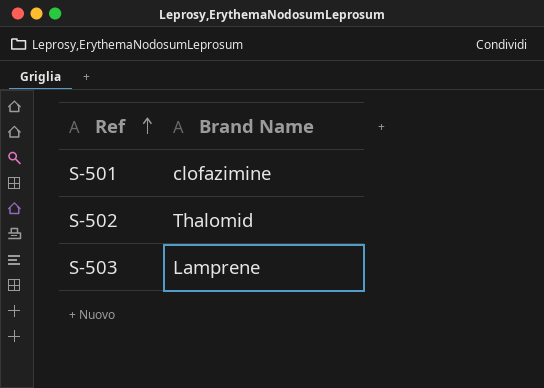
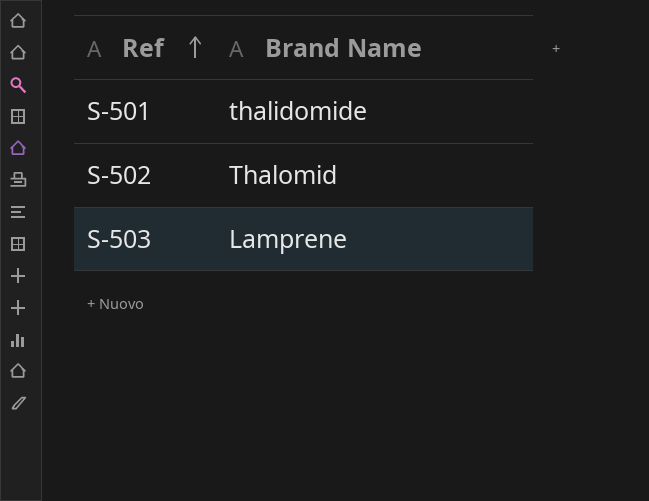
S-501 | Brand Name: clofazimine -> thalidomide

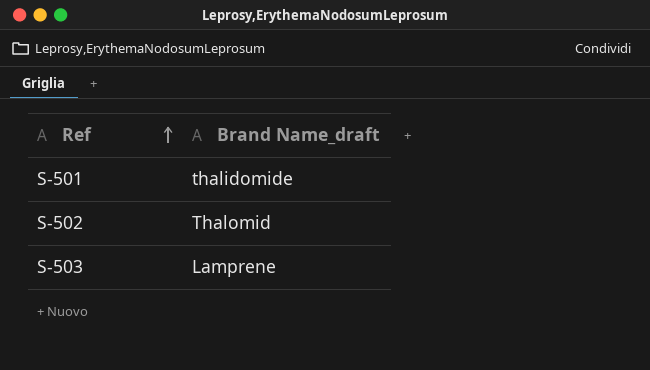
column name: Brand Name -> Brand Name_draft

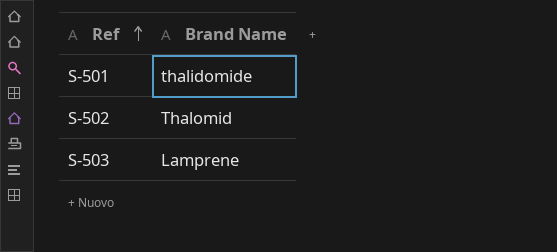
column name: Brand Name_draft -> Brand Name

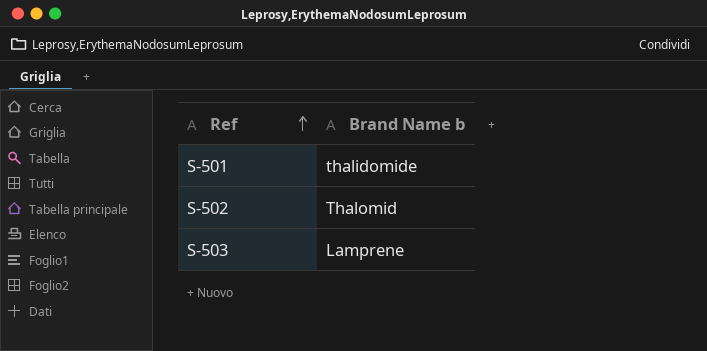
column name: Brand Name -> Brand Name b

